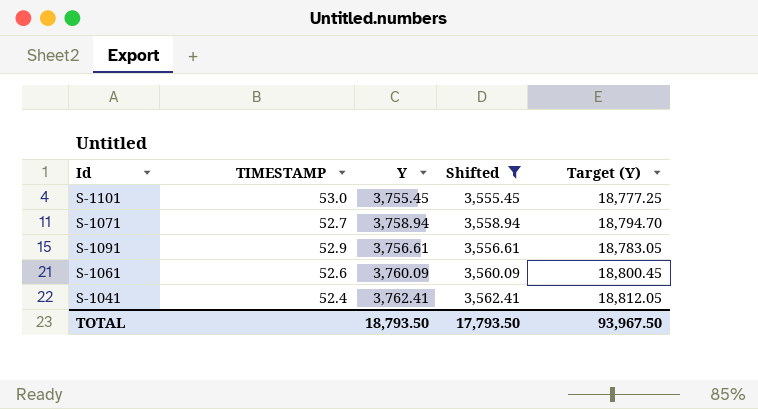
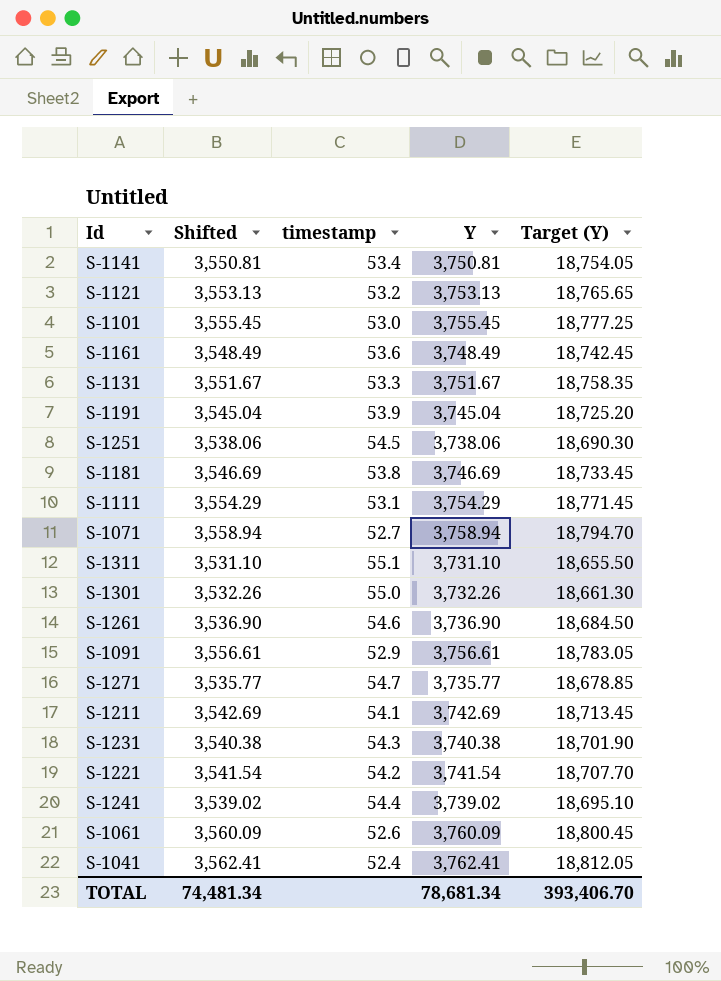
filter: Shifted >= 3,555.45 -> none
column Shifted | position: 4 -> 2
column name: TIMESTAMP -> timestamp
TOTAL | Shifted: 17,793.50 -> 74,481.34
TOTAL | Y: 18,793.50 -> 78,681.34
TOTAL | Target (Y): 93,967.50 -> 393,406.70

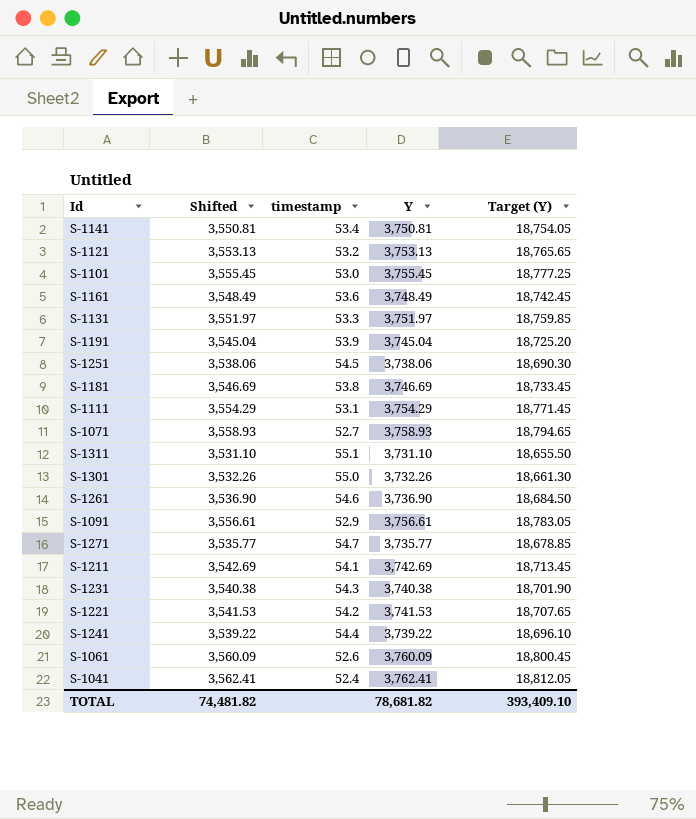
S-1131 | Shifted: 3,551.67 -> 3,551.97
S-1131 | Y: 3,751.67 -> 3,751.97
S-1131 | Target (Y): 18,758.35 -> 18,759.85
S-1071 | Shifted: 3,558.94 -> 3,558.93
S-1071 | Y: 3,758.94 -> 3,758.93
S-1071 | Target (Y): 18,794.70 -> 18,794.65
S-1221 | Shifted: 3,541.54 -> 3,541.53
S-1221 | Y: 3,741.54 -> 3,741.53
S-1221 | Target (Y): 18,707.70 -> 18,707.65
S-1241 | Shifted: 3,539.02 -> 3,539.22
S-1241 | Y: 3,739.02 -> 3,739.22
S-1241 | Target (Y): 18,695.10 -> 18,696.10
TOTAL | Shifted: 74,481.34 -> 74,481.82
TOTAL | Y: 78,681.34 -> 78,681.82
TOTAL | Target (Y): 393,406.70 -> 393,409.10

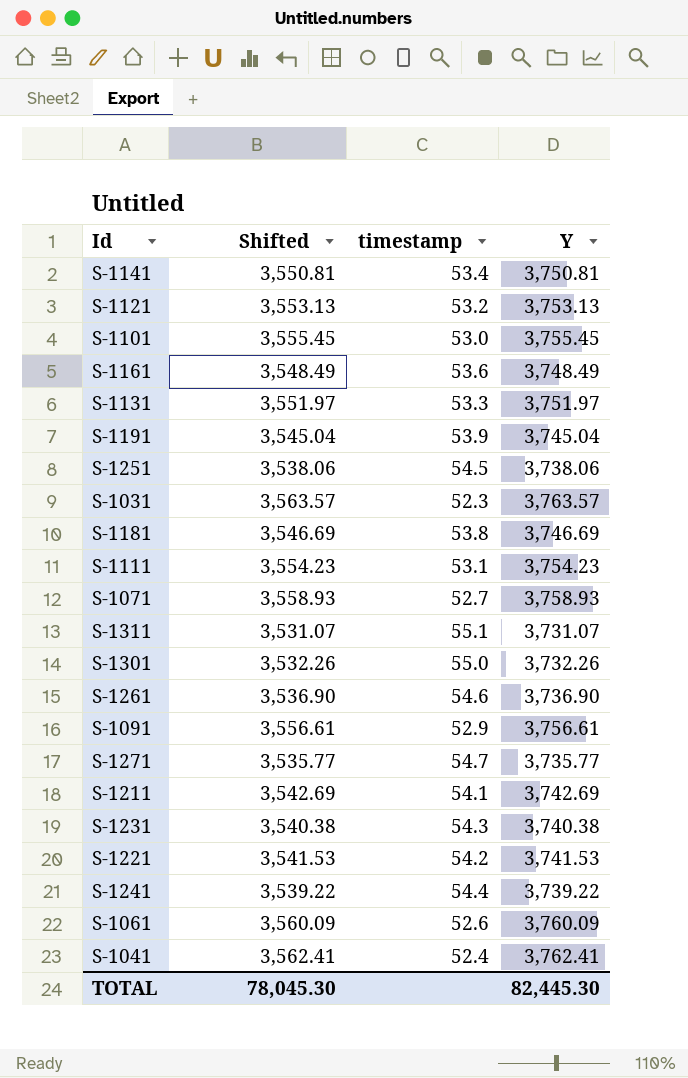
column Target (Y) | formula: [Y] * 5 -> none
row S-1031: none -> 3,563.57 | 52.3 | 3,763.57
S-1111 | Shifted: 3,554.29 -> 3,554.23
S-1111 | Y: 3,754.29 -> 3,754.23
S-1311 | Shifted: 3,531.10 -> 3,531.07
S-1311 | Y: 3,731.10 -> 3,731.07
TOTAL | Shifted: 74,481.82 -> 78,045.30
TOTAL | Y: 78,681.82 -> 82,445.30

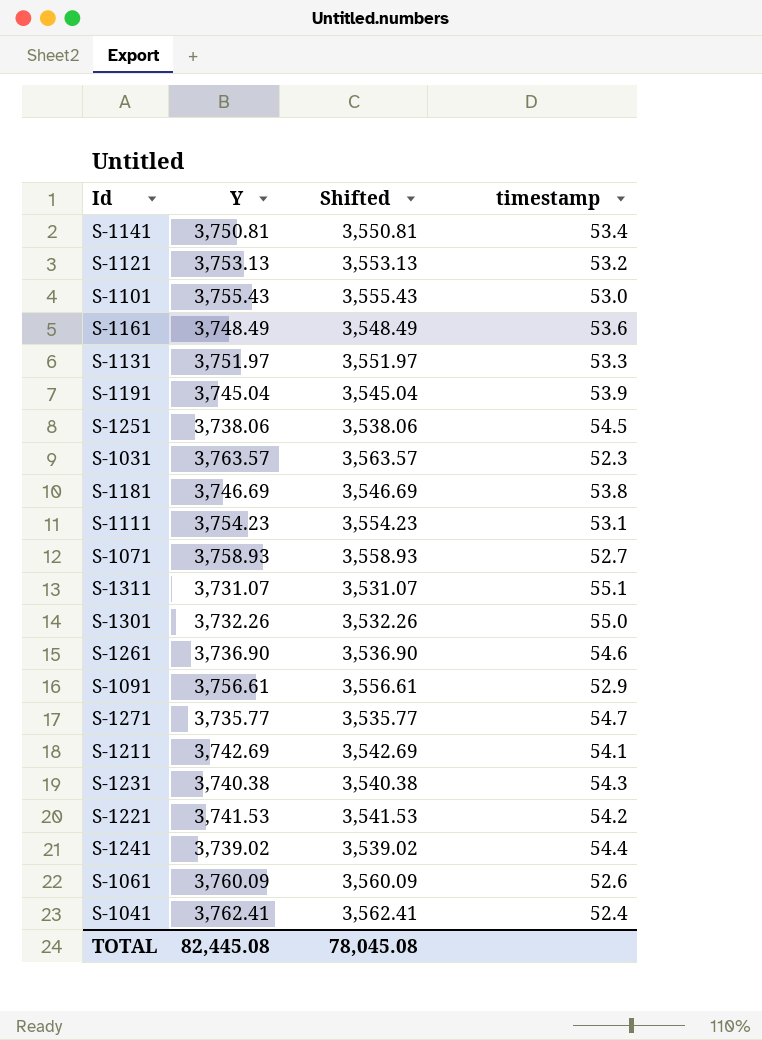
column Y | position: 4 -> 2
S-1101 | Y: 3,755.45 -> 3,755.43
S-1101 | Shifted: 3,555.45 -> 3,555.43
S-1241 | Y: 3,739.22 -> 3,739.02
S-1241 | Shifted: 3,539.22 -> 3,539.02
TOTAL | Y: 82,445.30 -> 82,445.08
TOTAL | Shifted: 78,045.30 -> 78,045.08

